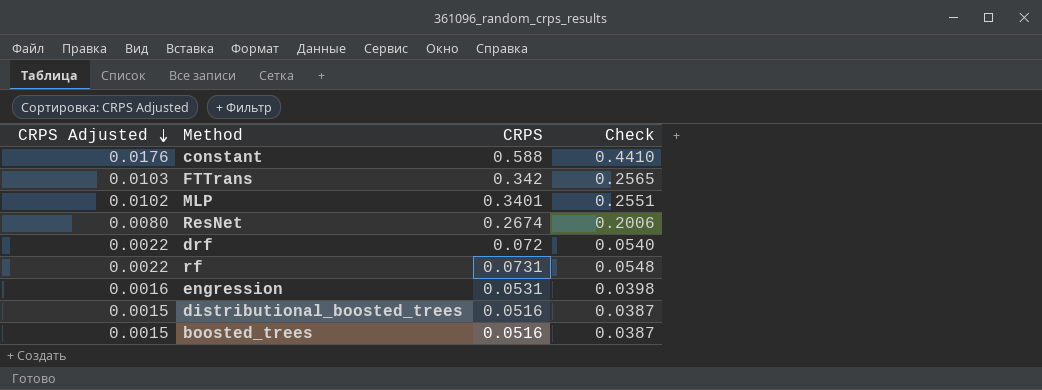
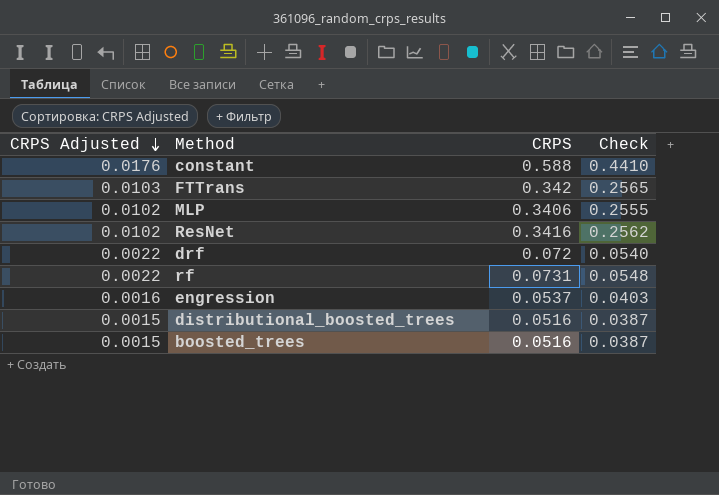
MLP | CRPS: 0.3401 -> 0.3406
MLP | Check: 0.2551 -> 0.2555
ResNet | CRPS Adjusted: 0.0080 -> 0.0102
ResNet | CRPS: 0.2674 -> 0.3416
ResNet | Check: 0.2006 -> 0.2562
engression | CRPS: 0.0531 -> 0.0537
engression | Check: 0.0398 -> 0.0403

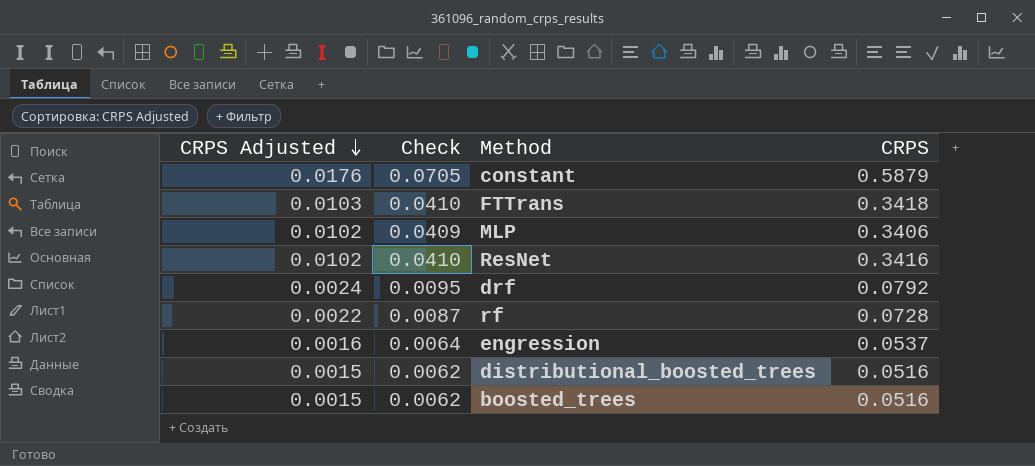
column Check | formula: [CRPS] * 0.75 -> [CRPS] * 0.12
column Check | position: 4 -> 2
constant | CRPS: 0.588 -> 0.5879
FTTrans | CRPS: 0.342 -> 0.3418
drf | CRPS Adjusted: 0.0022 -> 0.0024
drf | CRPS: 0.072 -> 0.0792
rf | CRPS: 0.0731 -> 0.0728

